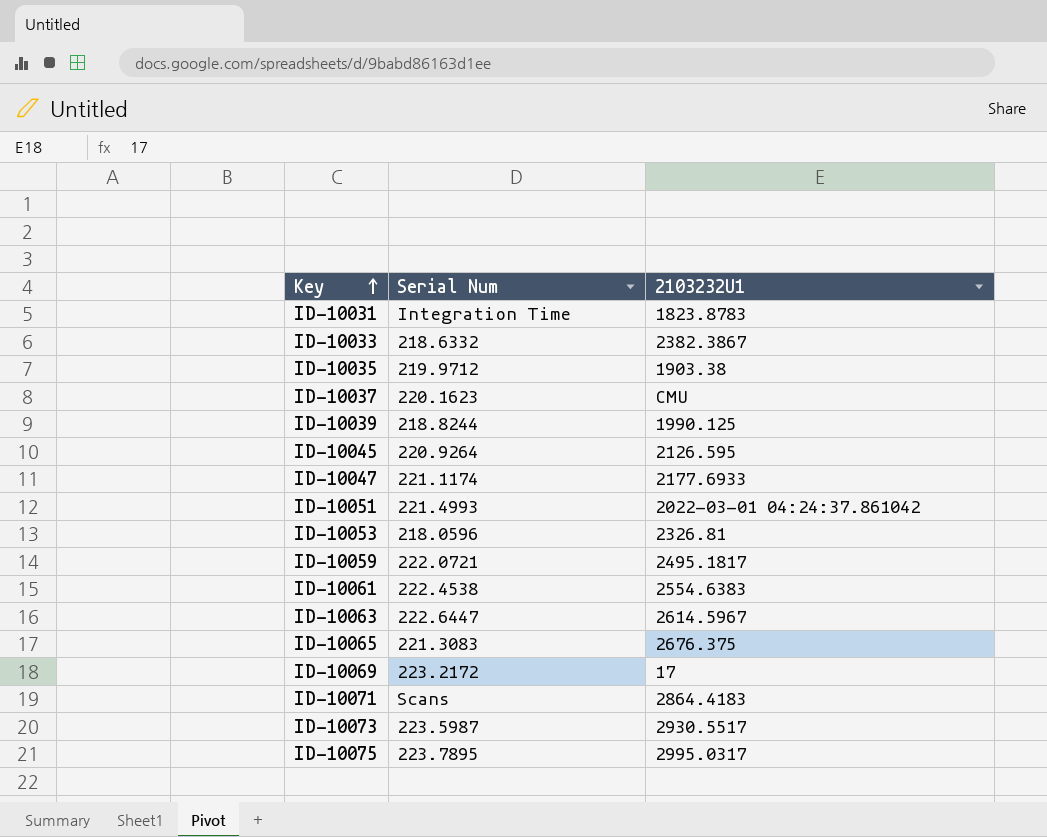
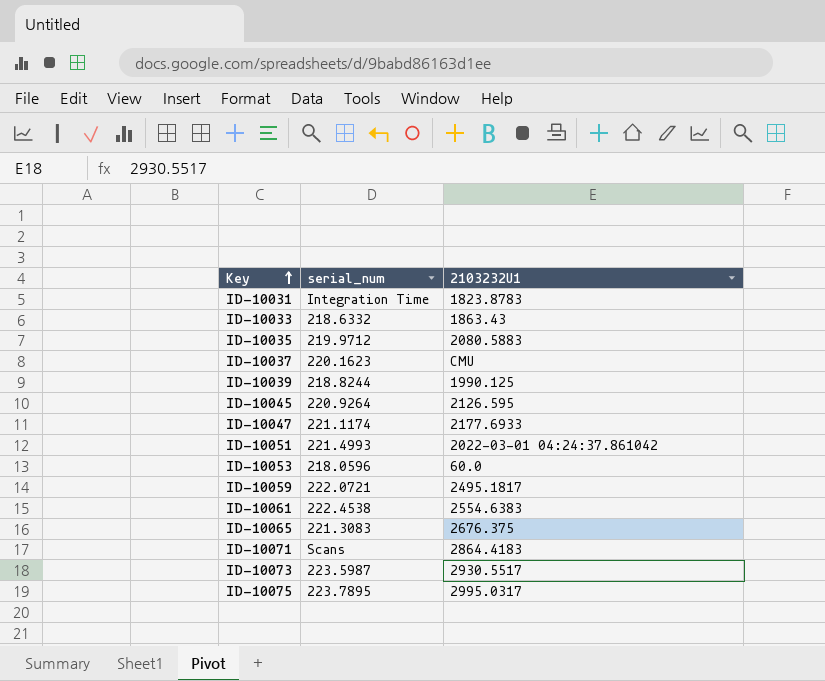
column name: Serial Num -> serial_num
row ID-10063: 222.6447 | 2614.5967 -> none
row ID-10069: 223.2172 | 17 -> none
ID-10033 | 2103232U1: 2382.3867 -> 1863.43
ID-10035 | 2103232U1: 1903.38 -> 2080.5883
ID-10053 | 2103232U1: 2326.81 -> 60.0

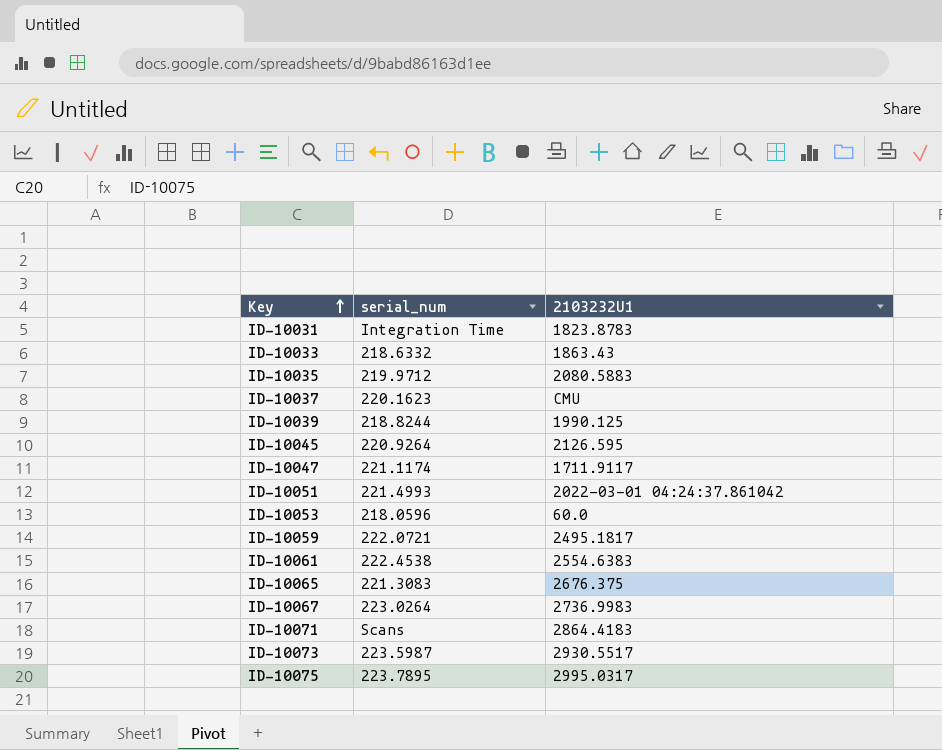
ID-10047 | 2103232U1: 2177.6933 -> 1711.9117
row ID-10067: none -> 223.0264 | 2736.9983

